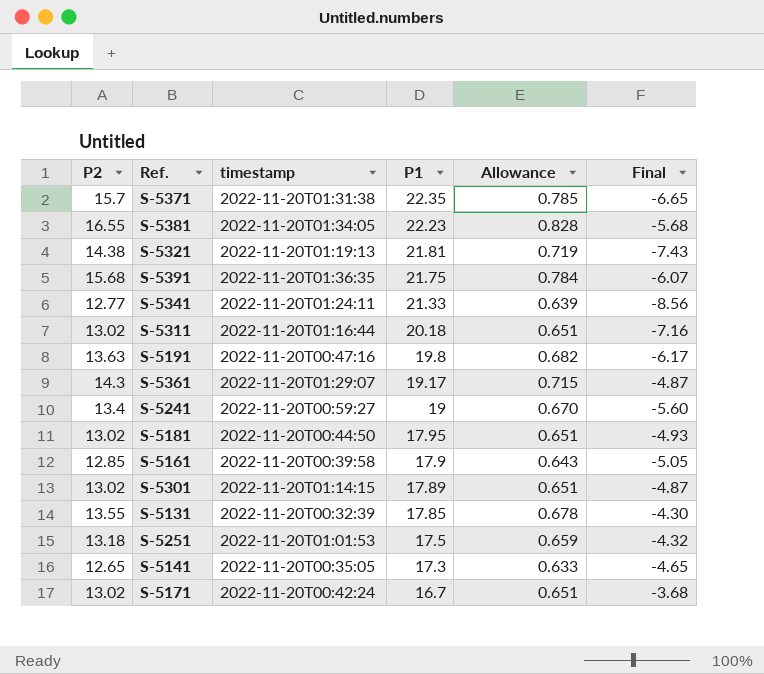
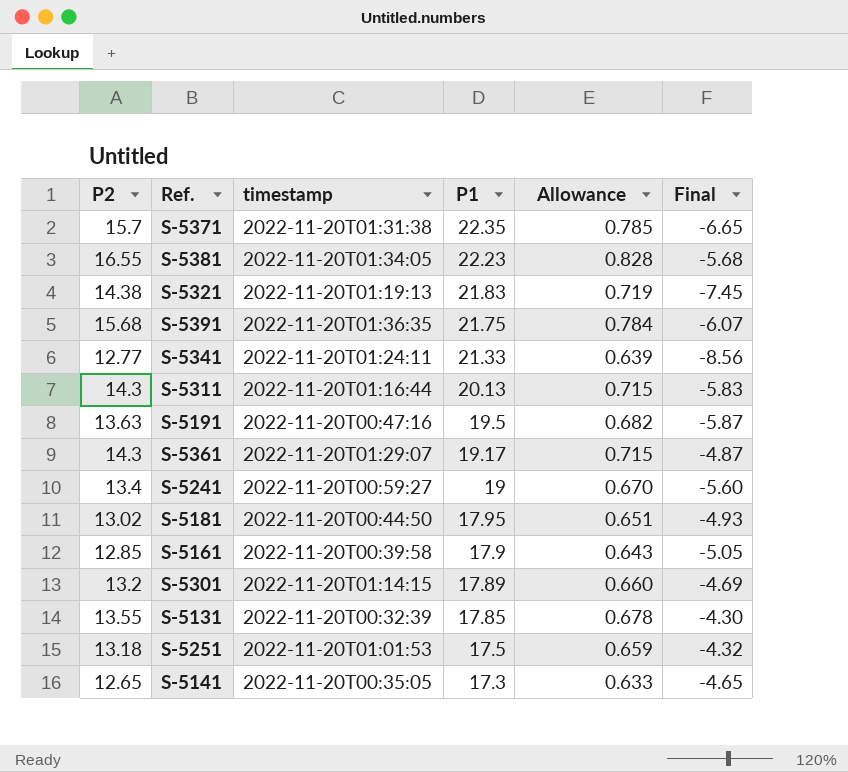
row S-5171: 13.02 | 2022-11-20T00:42:24 | 16.7 | 0.651 | -3.68 -> none
S-5321 | P1: 21.81 -> 21.83
S-5321 | Final: -7.43 -> -7.45
S-5311 | P2: 13.02 -> 14.3
S-5311 | P1: 20.18 -> 20.13
S-5311 | Allowance: 0.651 -> 0.715
S-5311 | Final: -7.16 -> -5.83
S-5191 | P1: 19.8 -> 19.5
S-5191 | Final: -6.17 -> -5.87
S-5301 | P2: 13.02 -> 13.2
S-5301 | Allowance: 0.651 -> 0.660
S-5301 | Final: -4.87 -> -4.69

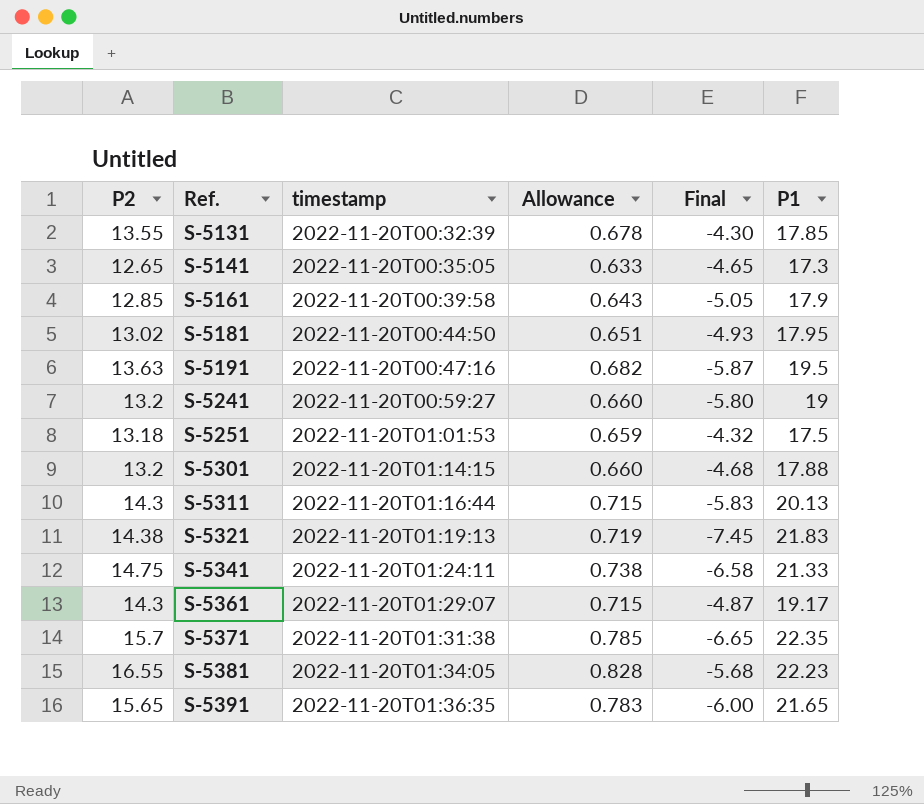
row order: P1 descending -> Ref. ascending
column P1 | position: 4 -> 6
S-5241 | P2: 13.4 -> 13.2
S-5241 | Allowance: 0.670 -> 0.660
S-5241 | Final: -5.60 -> -5.80
S-5301 | Final: -4.69 -> -4.68
S-5301 | P1: 17.89 -> 17.88
S-5341 | P2: 12.77 -> 14.75
S-5341 | Allowance: 0.639 -> 0.738
S-5341 | Final: -8.56 -> -6.58
S-5391 | P2: 15.68 -> 15.65
S-5391 | Allowance: 0.784 -> 0.783
S-5391 | Final: -6.07 -> -6.00
S-5391 | P1: 21.75 -> 21.65

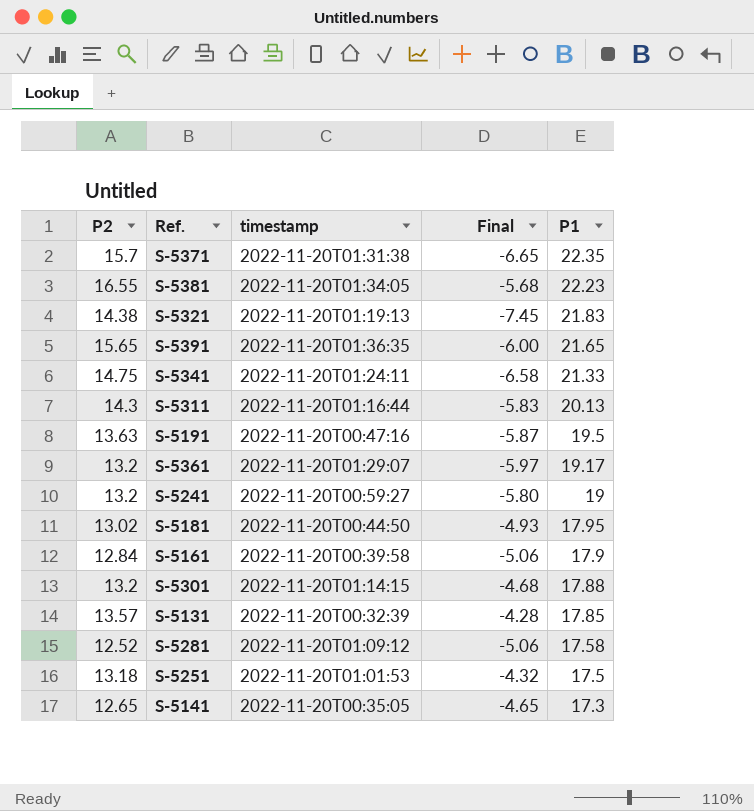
row order: Ref. ascending -> P1 descending
column Allowance | formula: [P2] * 0.05 -> none
S-5361 | P2: 14.3 -> 13.2
S-5361 | Final: -4.87 -> -5.97
S-5161 | P2: 12.85 -> 12.84
S-5161 | Final: -5.05 -> -5.06
S-5131 | P2: 13.55 -> 13.57
S-5131 | Final: -4.30 -> -4.28
row S-5281: none -> 12.52 | 2022-11-20T01:09:12 | -5.06 | 17.58

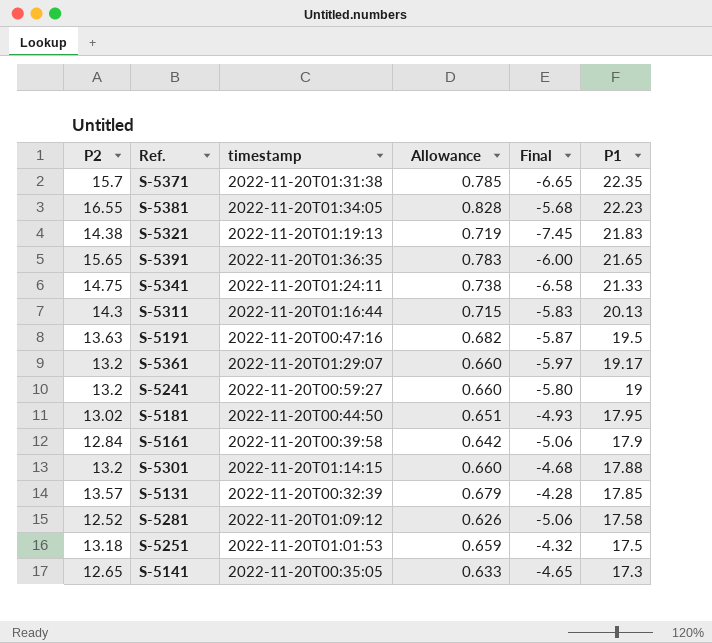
column Allowance | formula: none -> [P2] * 0.05

